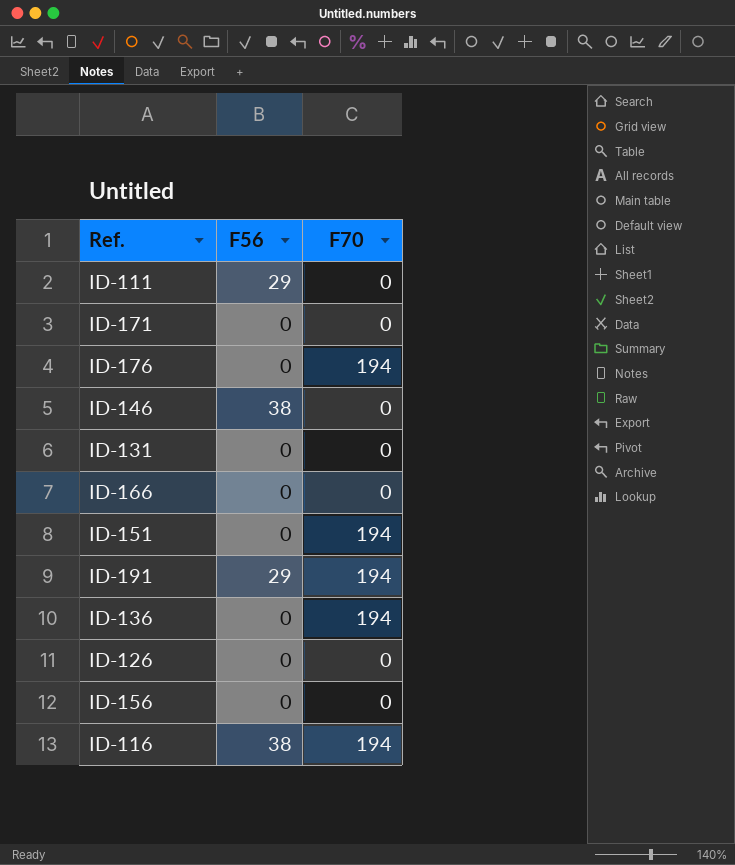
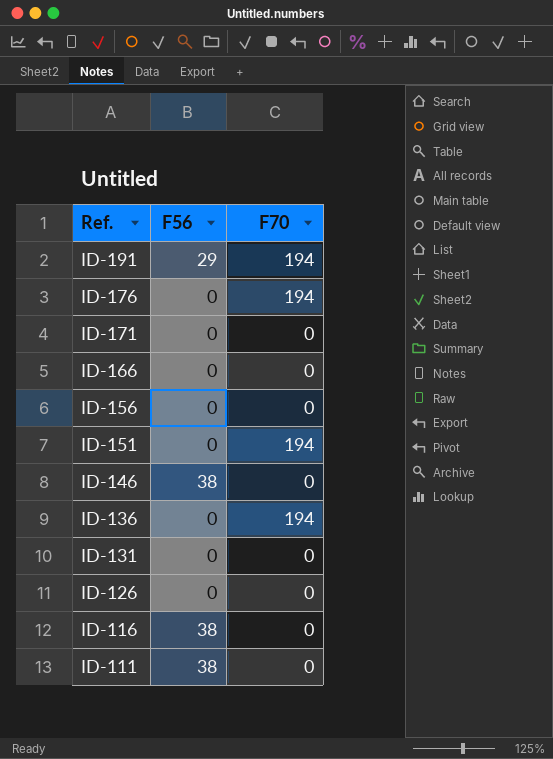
row order: none -> Ref. descending
ID-116 | F70: 194 -> 0
ID-111 | F56: 29 -> 38

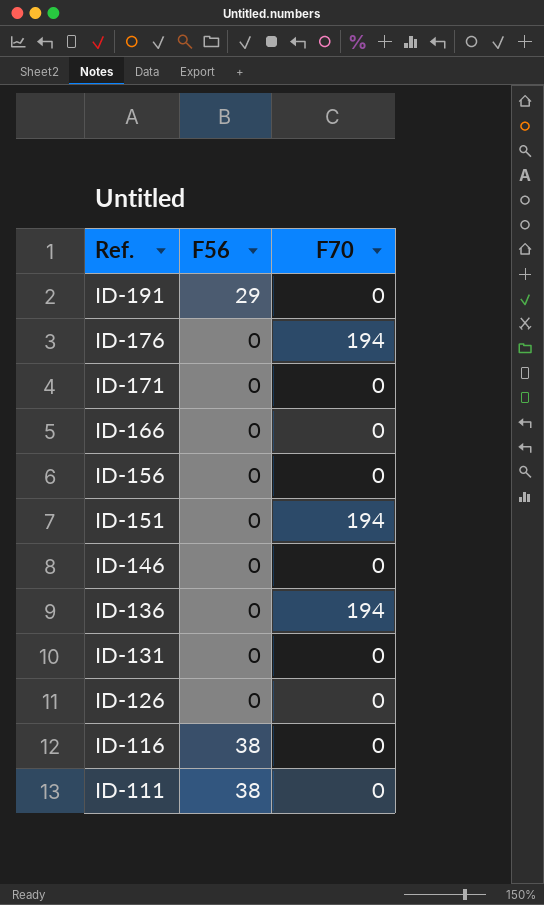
ID-191 | F70: 194 -> 0
ID-146 | F56: 38 -> 0

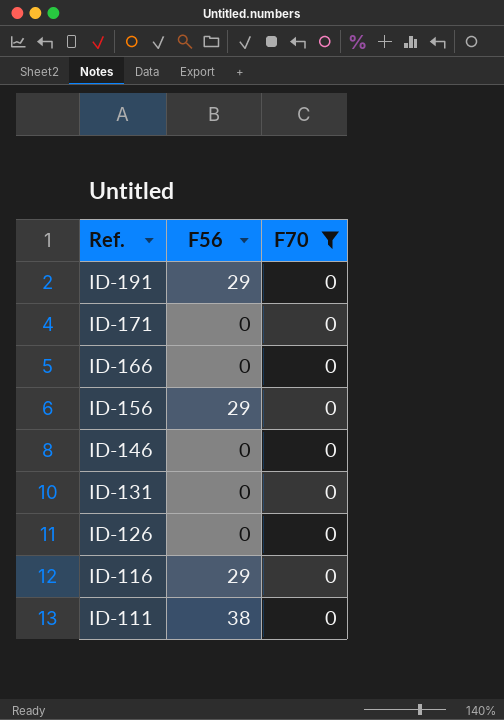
filter: none -> F70 = 0
ID-156 | F56: 0 -> 29
ID-116 | F56: 38 -> 29

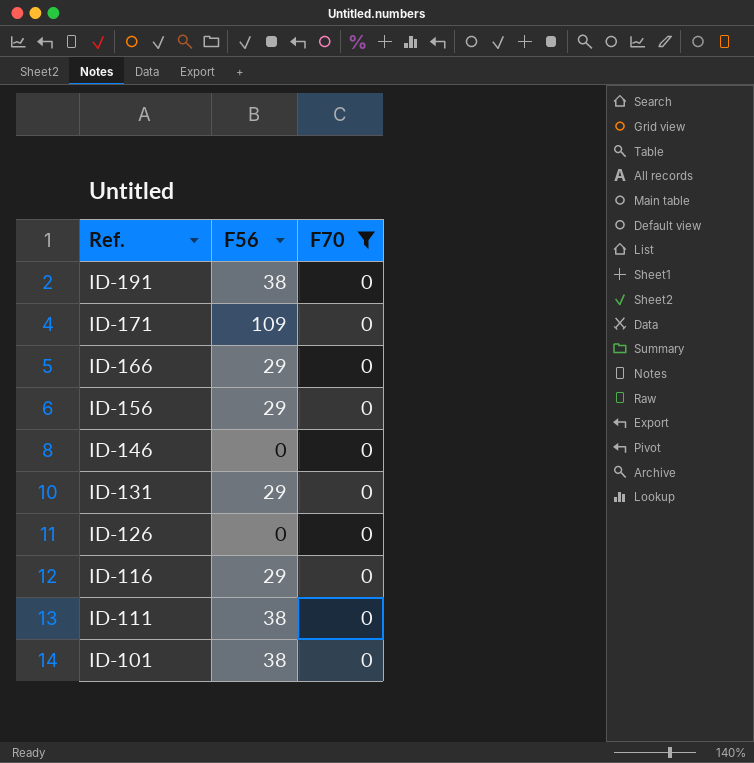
ID-191 | F56: 29 -> 38
ID-171 | F56: 0 -> 109
ID-166 | F56: 0 -> 29
ID-131 | F56: 0 -> 29
row ID-101: none -> 38 | 0

